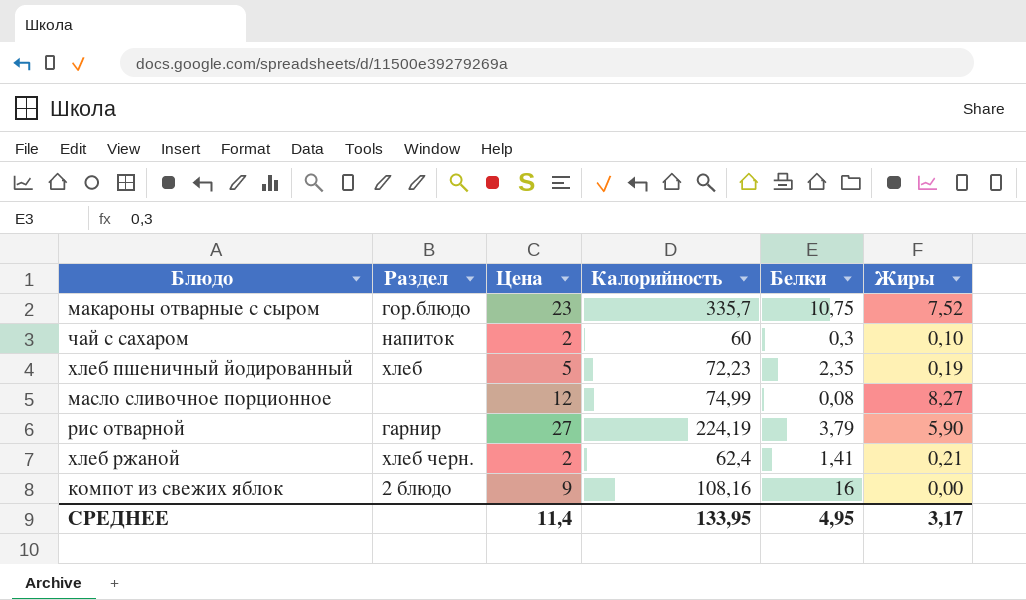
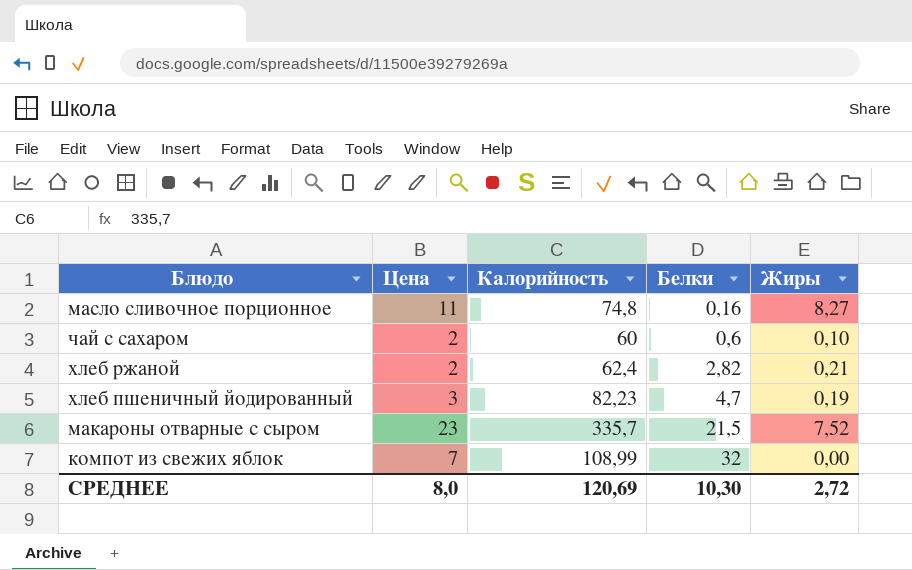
row order: none -> Белки ascending
column Раздел | position: 2 -> none
row рис отварной: гарнир | 27 | 224,19 | 3,79 | 5,90 -> none
масло сливочное порционное | Цена: 12 -> 11
масло сливочное порционное | Калорийность: 74,99 -> 74,8
масло сливочное порционное | Белки: 0,08 -> 0,16
чай с сахаром | Белки: 0,3 -> 0,6
хлеб ржаной | Белки: 1,41 -> 2,82
хлеб пшеничный йодированный | Цена: 5 -> 3
хлеб пшеничный йодированный | Калорийность: 72,23 -> 82,23
хлеб пшеничный йодированный | Белки: 2,35 -> 4,7
макароны отварные с сыром | Белки: 10,75 -> 21,5
компот из свежих яблок | Цена: 9 -> 7
компот из свежих яблок | Калорийность: 108,16 -> 108,99
компот из свежих яблок | Белки: 16 -> 32
СРЕДНЕЕ | Цена: 11,4 -> 8,0
СРЕДНЕЕ | Калорийность: 133,95 -> 120,69
СРЕДНЕЕ | Белки: 4,95 -> 10,30
СРЕДНЕЕ | Жиры: 3,17 -> 2,72

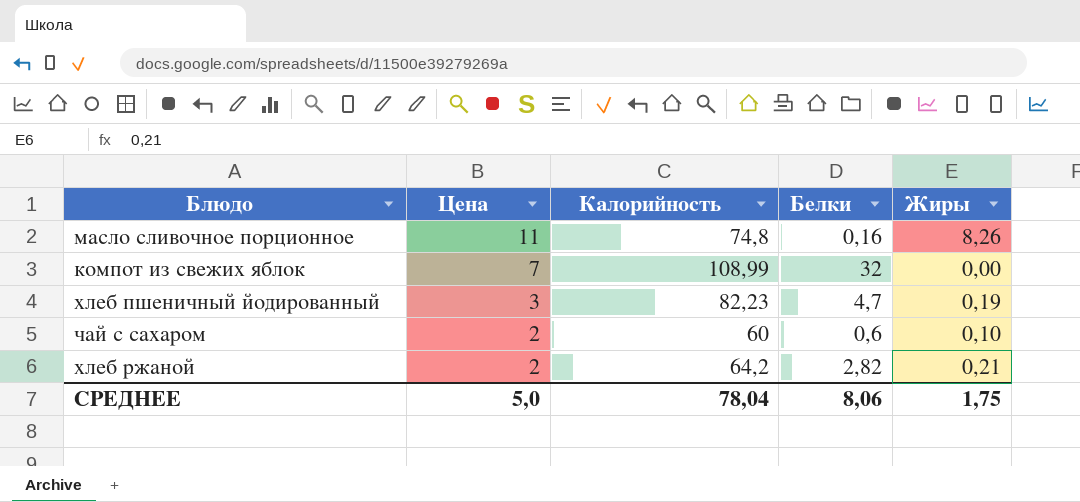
row order: Белки ascending -> Цена descending
row макароны отварные с сыром: 23 | 335,7 | 21,5 | 7,52 -> none
масло сливочное порционное | Жиры: 8,27 -> 8,26
хлеб ржаной | Калорийность: 62,4 -> 64,2
СРЕДНЕЕ | Цена: 8,0 -> 5,0
СРЕДНЕЕ | Калорийность: 120,69 -> 78,04
СРЕДНЕЕ | Белки: 10,30 -> 8,06
СРЕДНЕЕ | Жиры: 2,72 -> 1,75

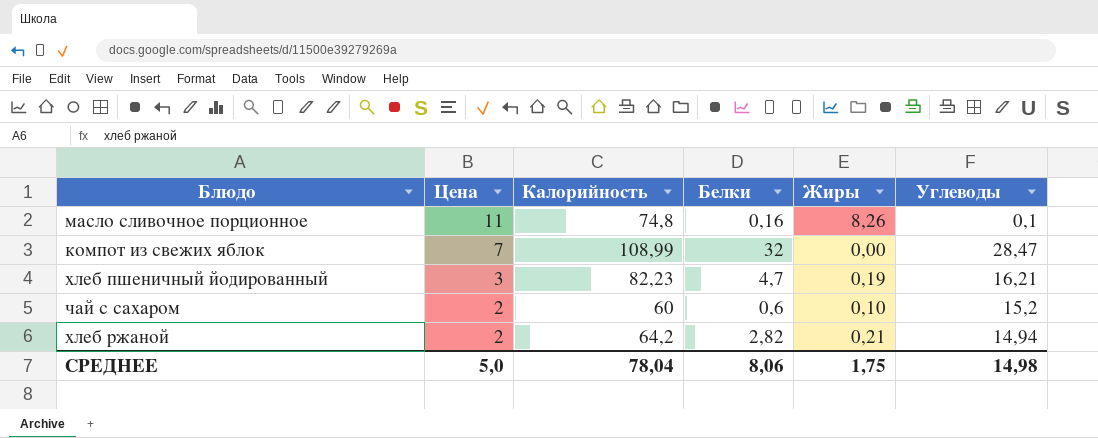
column Углеводы | position: none -> 6

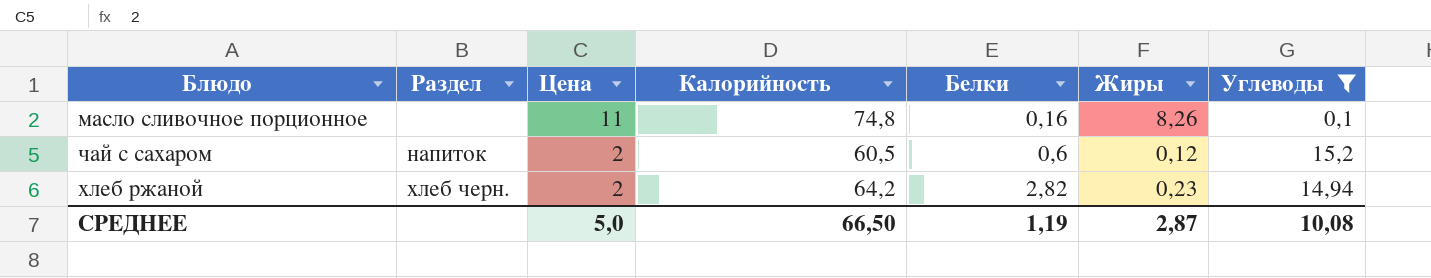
filter: none -> Углеводы <= 15,2
column Раздел | position: none -> 2
чай с сахаром | Калорийность: 60 -> 60,5
чай с сахаром | Жиры: 0,10 -> 0,12
хлеб ржаной | Жиры: 0,21 -> 0,23
СРЕДНЕЕ | Калорийность: 78,04 -> 66,50
СРЕДНЕЕ | Белки: 8,06 -> 1,19
СРЕДНЕЕ | Жиры: 1,75 -> 2,87
СРЕДНЕЕ | Углеводы: 14,98 -> 10,08

